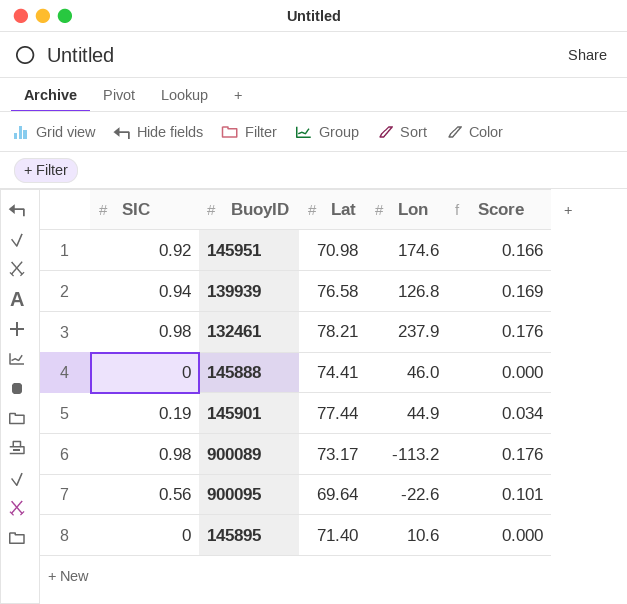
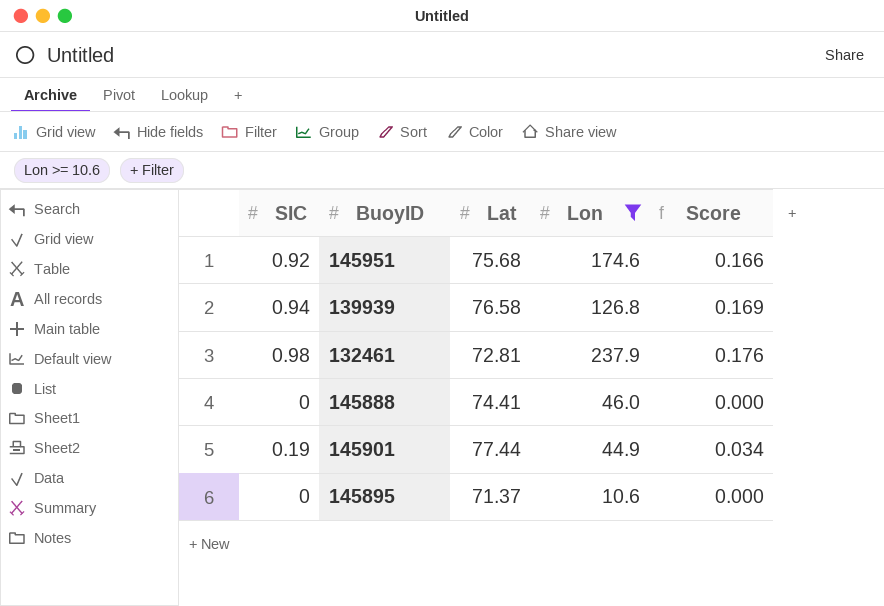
filter: none -> Lon >= 10.6
145951 | Lat: 70.98 -> 75.68
132461 | Lat: 78.21 -> 72.81
145895 | Lat: 71.40 -> 71.37

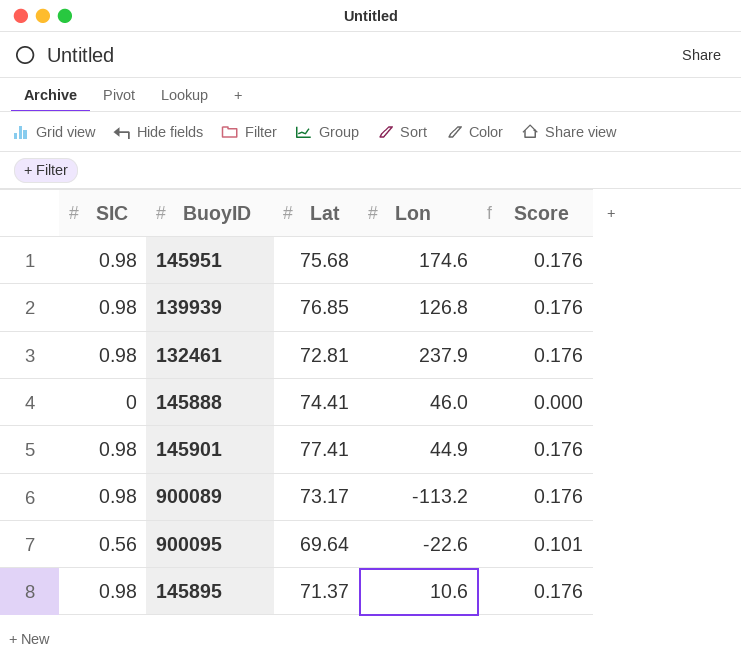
filter: Lon >= 10.6 -> none
145951 | SIC: 0.92 -> 0.98
145951 | Score: 0.166 -> 0.176
139939 | SIC: 0.94 -> 0.98
139939 | Lat: 76.58 -> 76.85
139939 | Score: 0.169 -> 0.176
145901 | SIC: 0.19 -> 0.98
145901 | Lat: 77.44 -> 77.41
145901 | Score: 0.034 -> 0.176
145895 | SIC: 0 -> 0.98
145895 | Score: 0.000 -> 0.176

